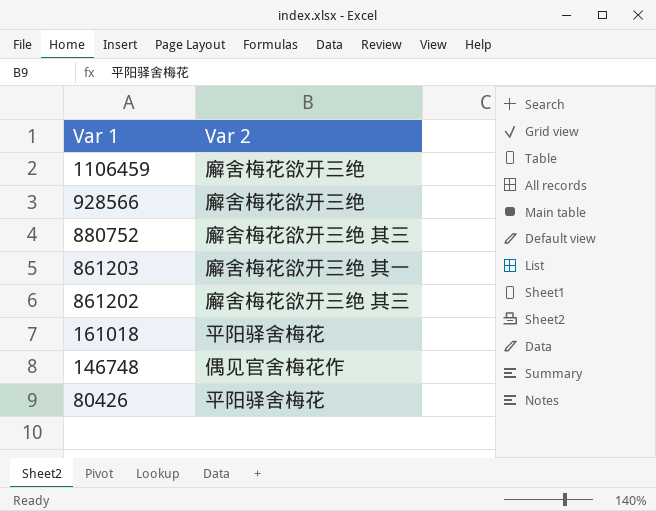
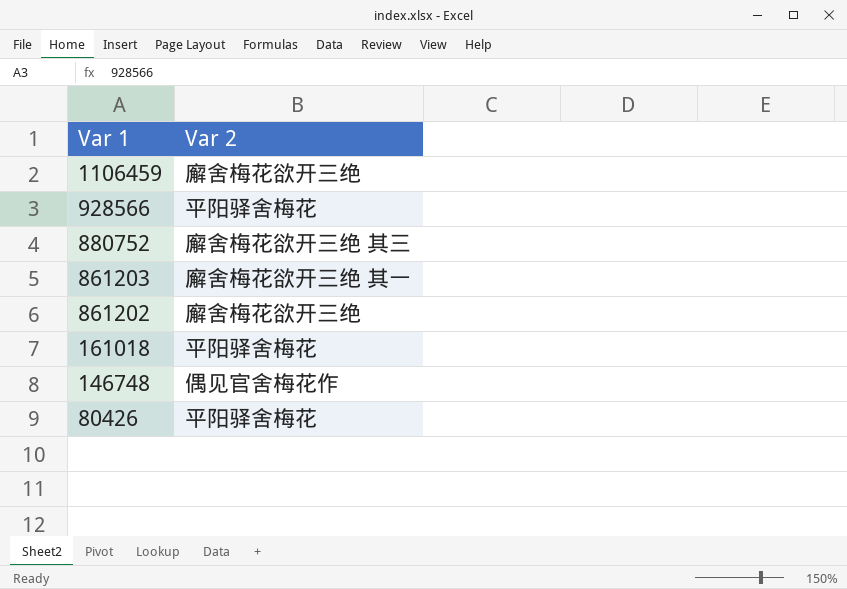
928566 | Var 2: 廨舍梅花欲开三绝 -> 平阳驿舍梅花
861202 | Var 2: 廨舍梅花欲开三绝 其三 -> 廨舍梅花欲开三绝

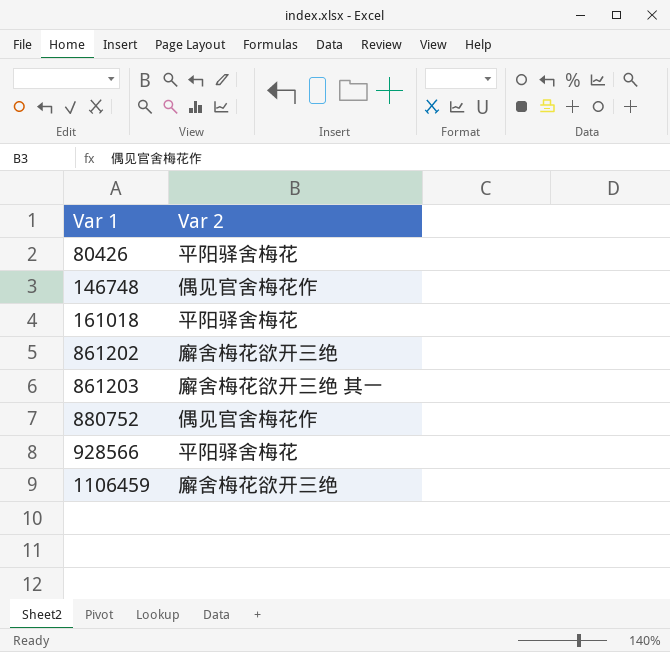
row order: Var 1 descending -> Var 1 ascending
880752 | Var 2: 廨舍梅花欲开三绝 其三 -> 偶见官舍梅花作

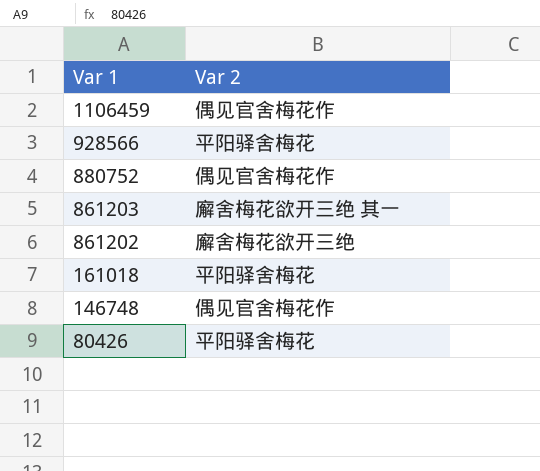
row order: Var 1 ascending -> Var 1 descending
1106459 | Var 2: 廨舍梅花欲开三绝 -> 偶见官舍梅花作

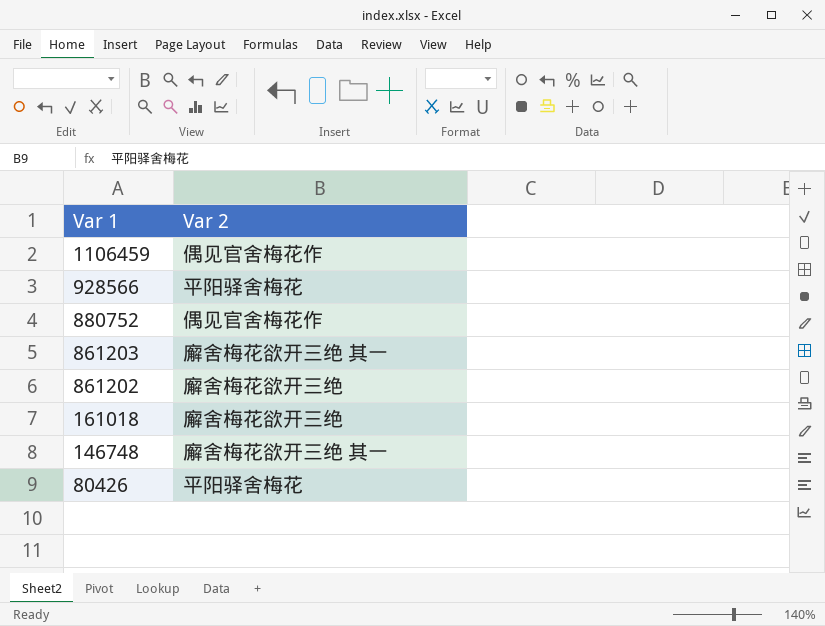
161018 | Var 2: 平阳驿舍梅花 -> 廨舍梅花欲开三绝
146748 | Var 2: 偶见官舍梅花作 -> 廨舍梅花欲开三绝 其一

